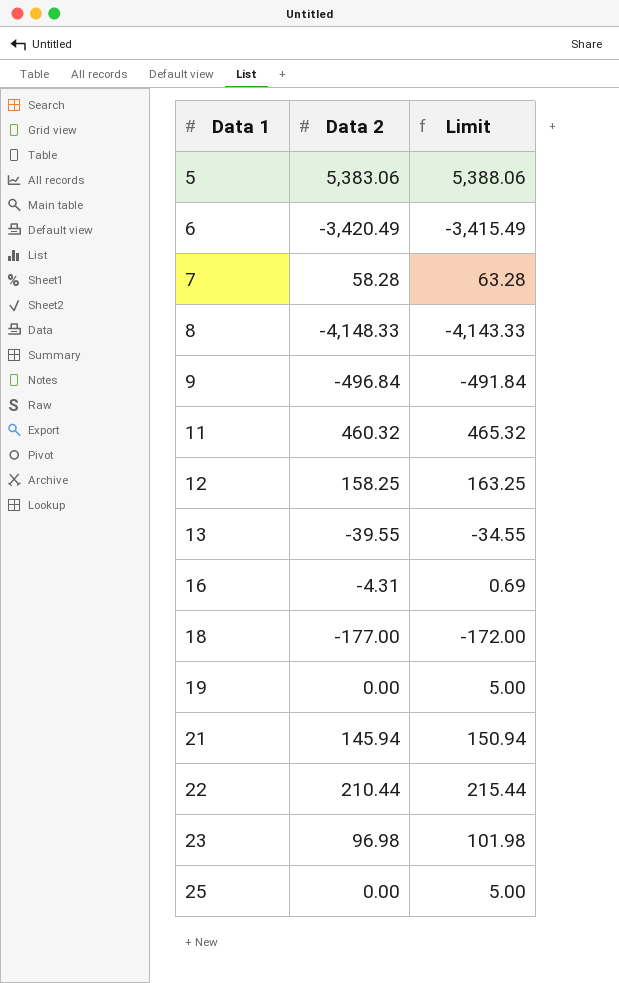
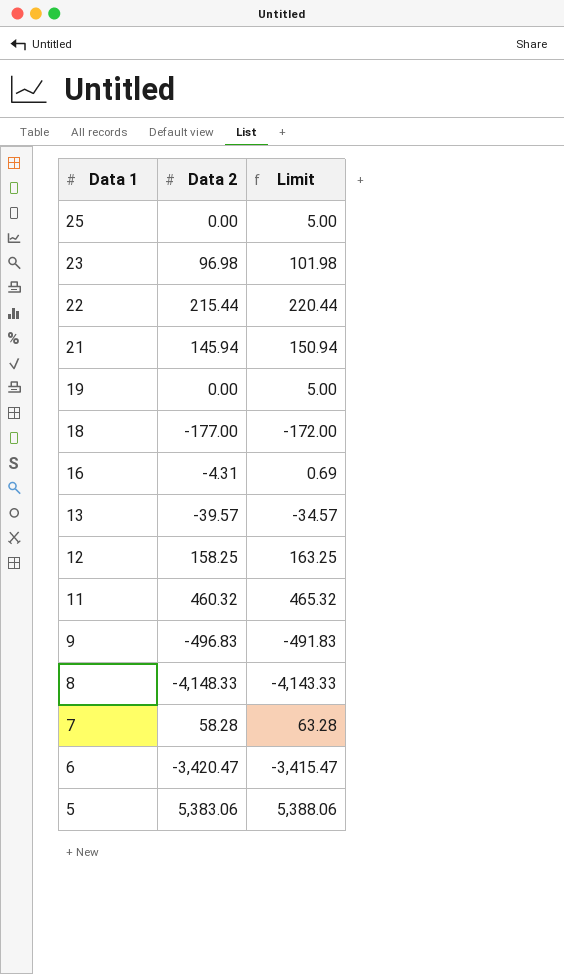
row order: Data 1 ascending -> Data 1 descending
22 | Data 2: 210.44 -> 215.44
22 | Limit: 215.44 -> 220.44
13 | Data 2: -39.55 -> -39.57
13 | Limit: -34.55 -> -34.57
9 | Data 2: -496.84 -> -496.83
9 | Limit: -491.84 -> -491.83
6 | Data 2: -3,420.49 -> -3,420.47
6 | Limit: -3,415.49 -> -3,415.47

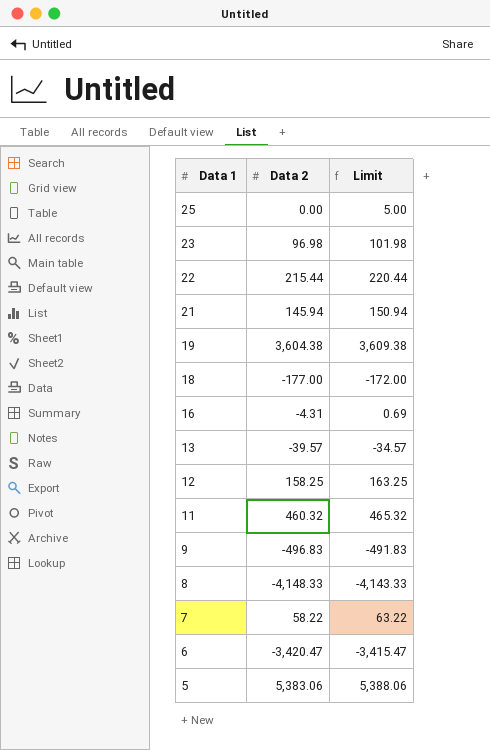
19 | Data 2: 0.00 -> 3,604.38
19 | Limit: 5.00 -> 3,609.38
7 | Data 2: 58.28 -> 58.22
7 | Limit: 63.28 -> 63.22

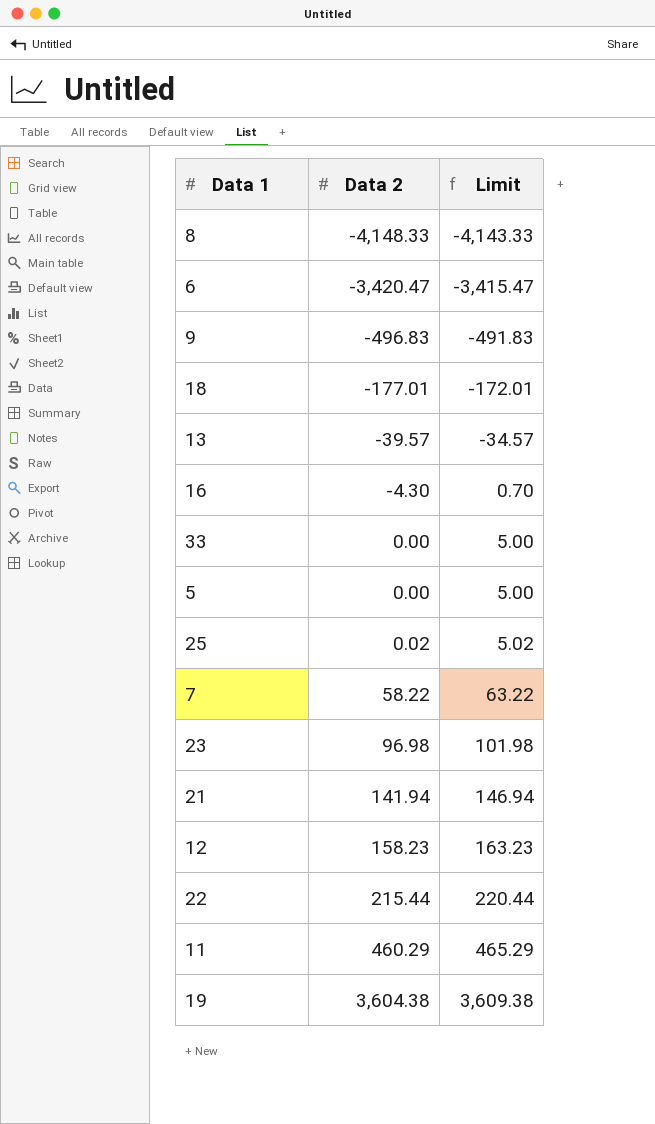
row order: Data 1 descending -> Data 2 ascending
18 | Data 2: -177.00 -> -177.01
18 | Limit: -172.00 -> -172.01
16 | Data 2: -4.31 -> -4.30
16 | Limit: 0.69 -> 0.70
row 33: none -> 0.00 | 5.00
5 | Data 2: 5,383.06 -> 0.00
5 | Limit: 5,388.06 -> 5.00
25 | Data 2: 0.00 -> 0.02
25 | Limit: 5.00 -> 5.02
21 | Data 2: 145.94 -> 141.94
21 | Limit: 150.94 -> 146.94
12 | Data 2: 158.25 -> 158.23
12 | Limit: 163.25 -> 163.23
11 | Data 2: 460.32 -> 460.29
11 | Limit: 465.32 -> 465.29

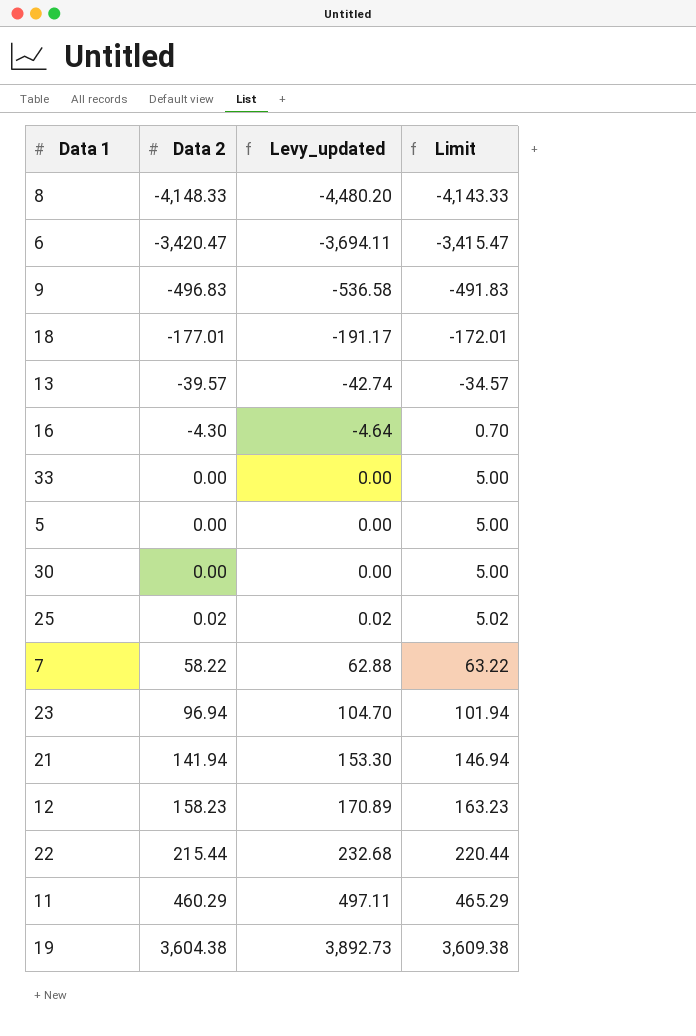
column Levy_updated | formula: none -> [Data 2] * 1.08
row 30: none -> 0.00 | 0.00 | 5.00
23 | Data 2: 96.98 -> 96.94
23 | Limit: 101.98 -> 101.94

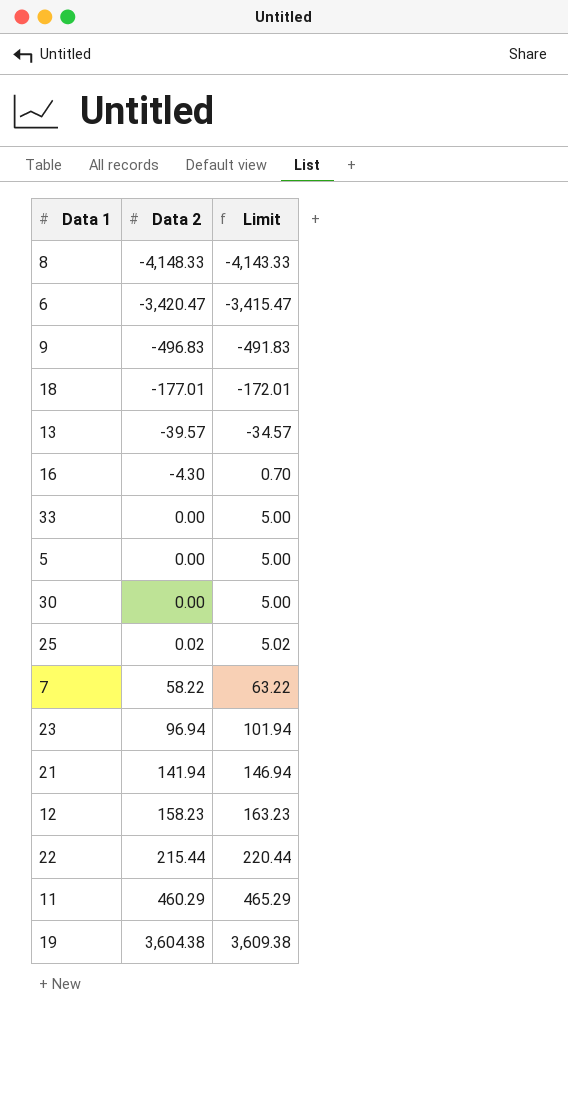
column Levy_updated | formula: [Data 2] * 1.08 -> none

